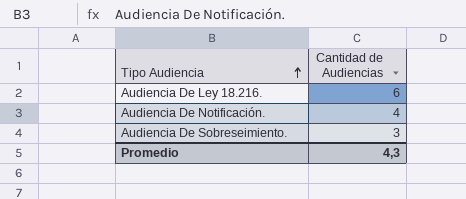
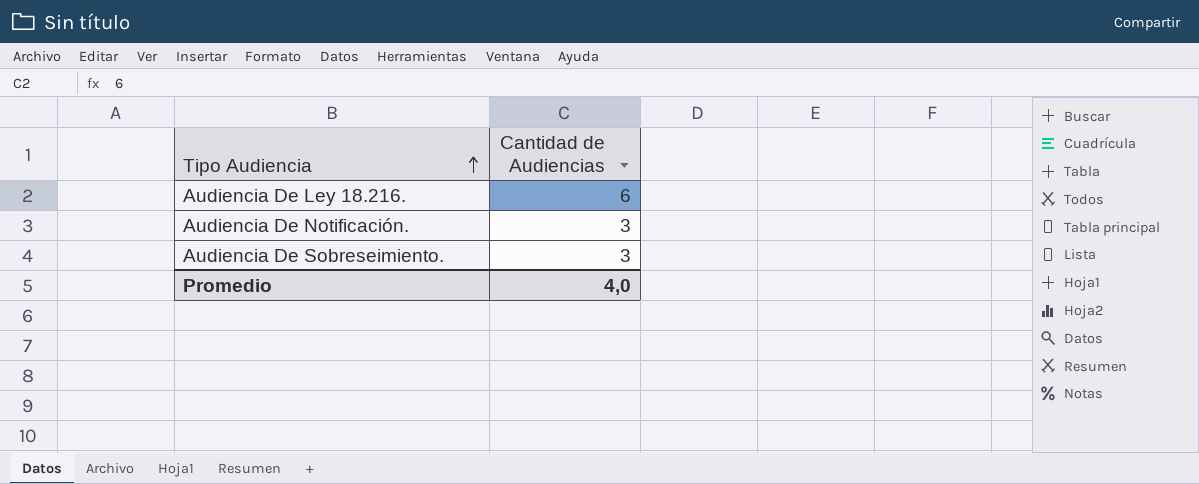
Audiencia De Notificación. | Cantidad de Audiencias: 4 -> 3
Promedio | Cantidad de Audiencias: 4,3 -> 4,0

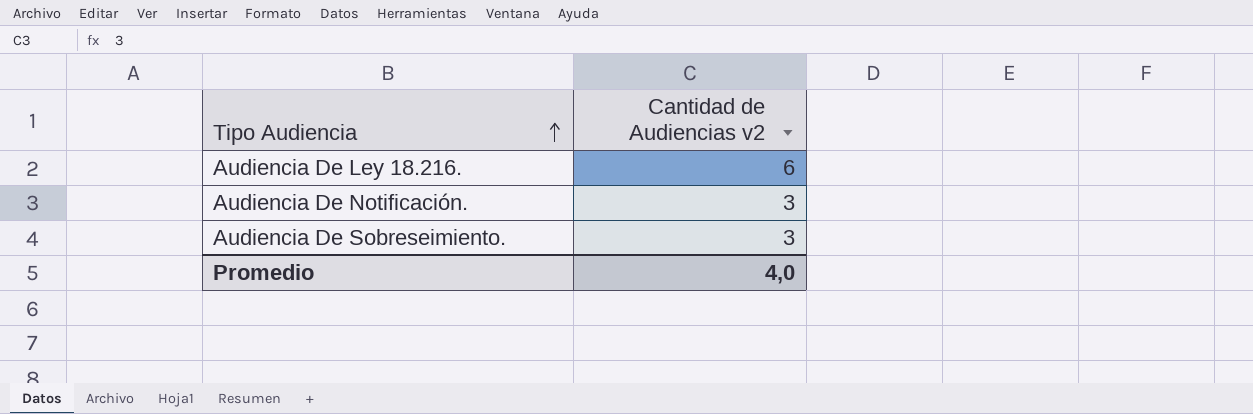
column name: Cantidad de Audiencias -> Cantidad de Audiencias v2

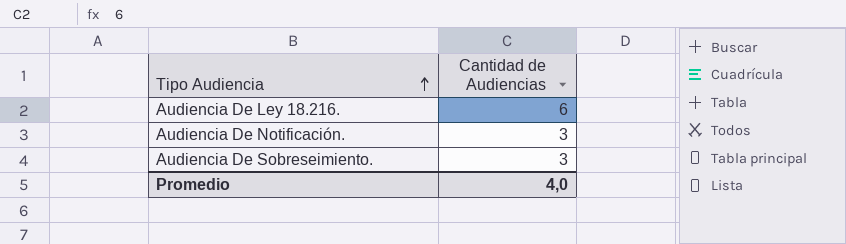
column name: Cantidad de Audiencias v2 -> Cantidad de Audiencias

